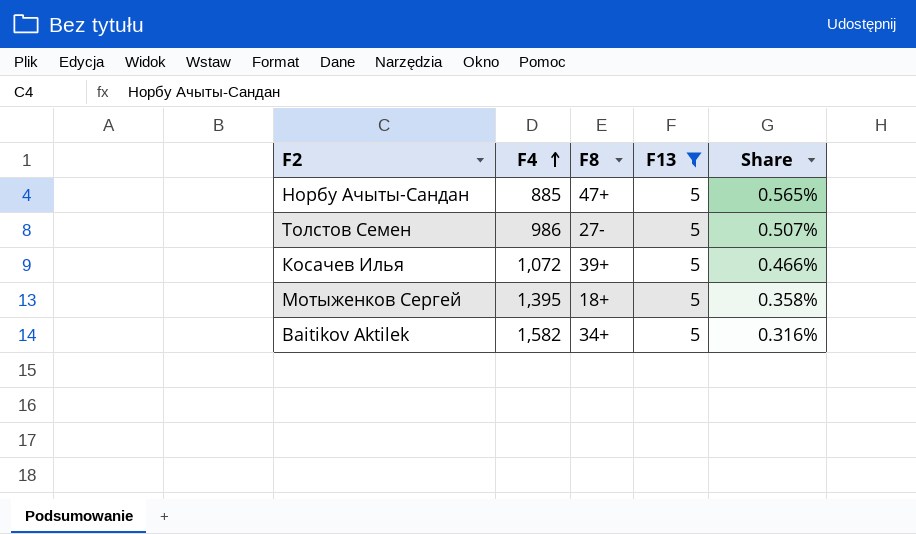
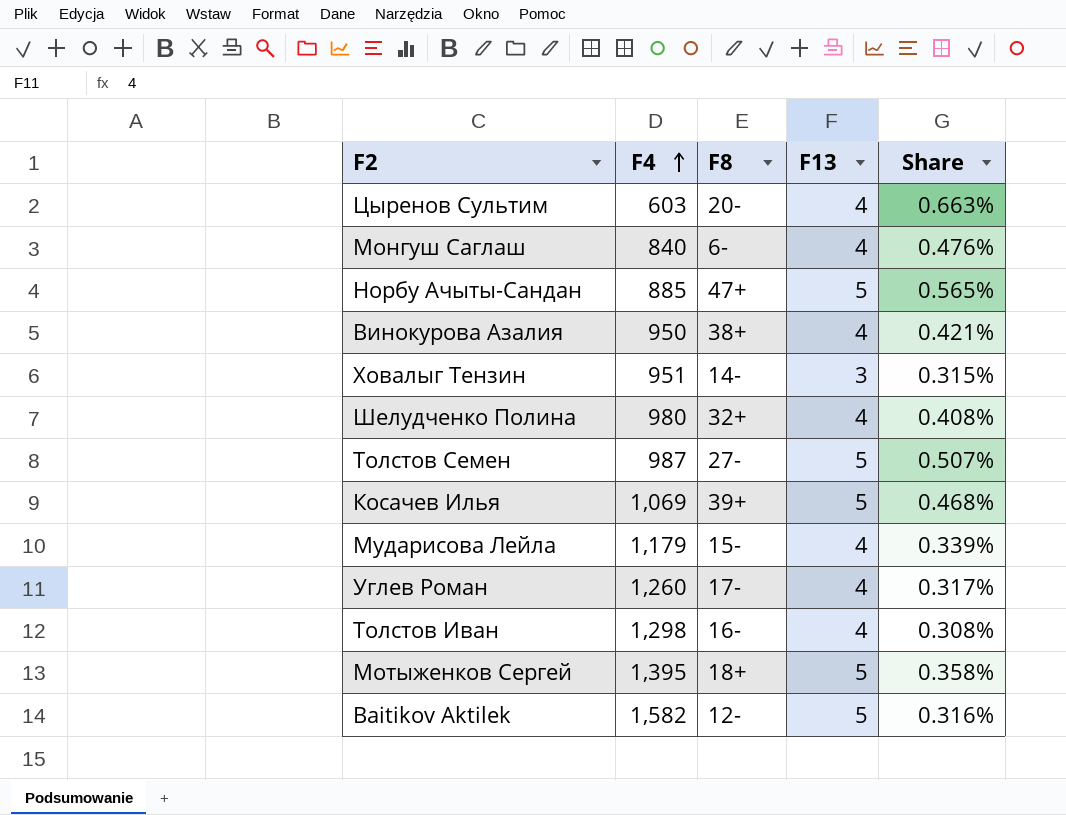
filter: F13 = 5 -> none
Толстов Семен | F4: 986 -> 987
Косачев Илья | F4: 1,072 -> 1,069
Косачев Илья | Share: 0.466% -> 0.468%
Baitikov Aktilek | F8: 34+ -> 12-

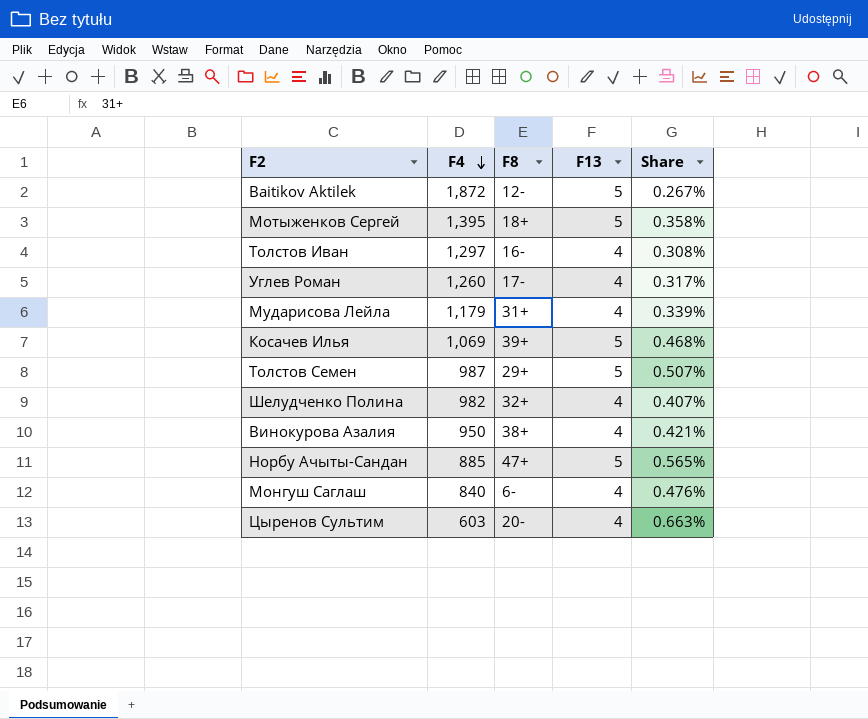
row order: F4 ascending -> F4 descending
row Ховалыг Тензин: 951 | 14- | 3 | 0.315% -> none
Baitikov Aktilek | F4: 1,582 -> 1,872
Baitikov Aktilek | Share: 0.316% -> 0.267%
Толстов Иван | F4: 1,298 -> 1,297
Мударисова Лейла | F8: 15- -> 31+
Толстов Семен | F8: 27- -> 29+
Шелудченко Полина | F4: 980 -> 982
Шелудченко Полина | Share: 0.408% -> 0.407%

